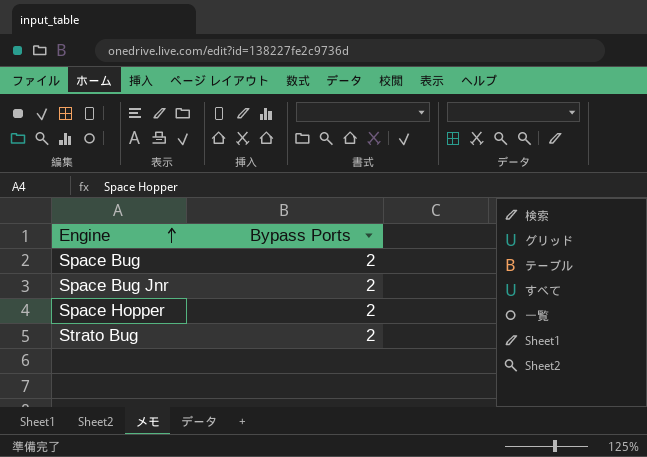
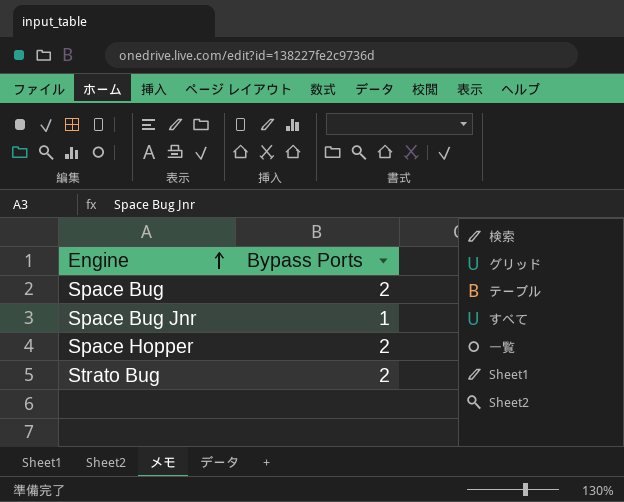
Space Bug Jnr | Bypass Ports: 2 -> 1

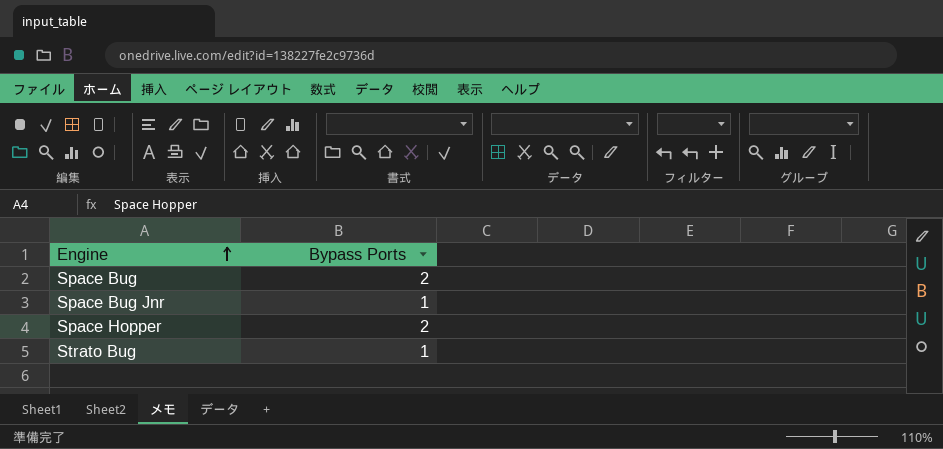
Strato Bug | Bypass Ports: 2 -> 1

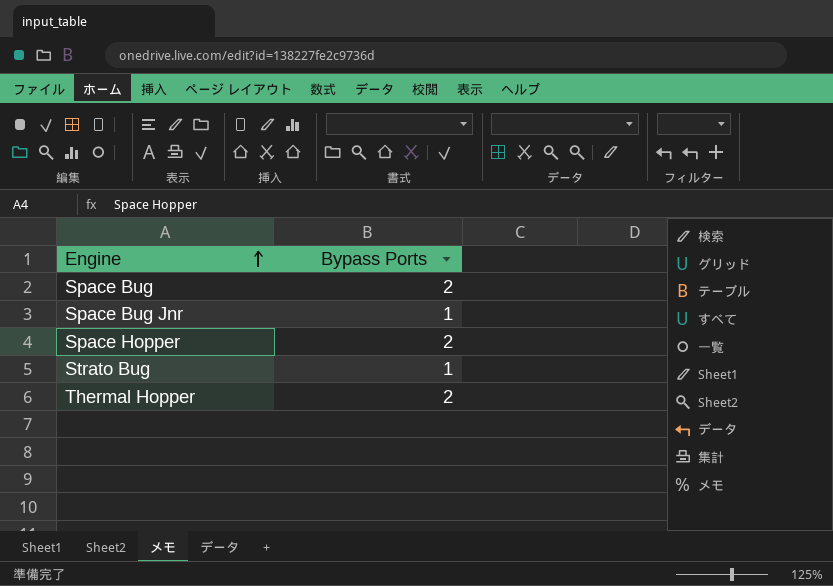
row Thermal Hopper: none -> 2

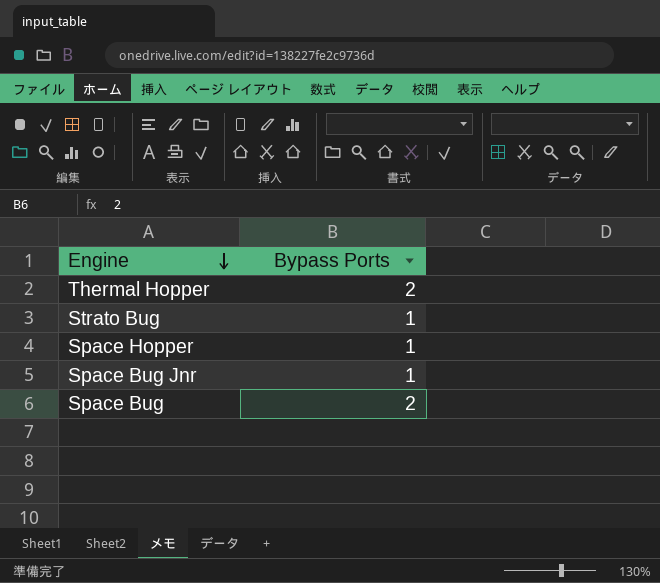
row order: Engine ascending -> Engine descending
Space Hopper | Bypass Ports: 2 -> 1

